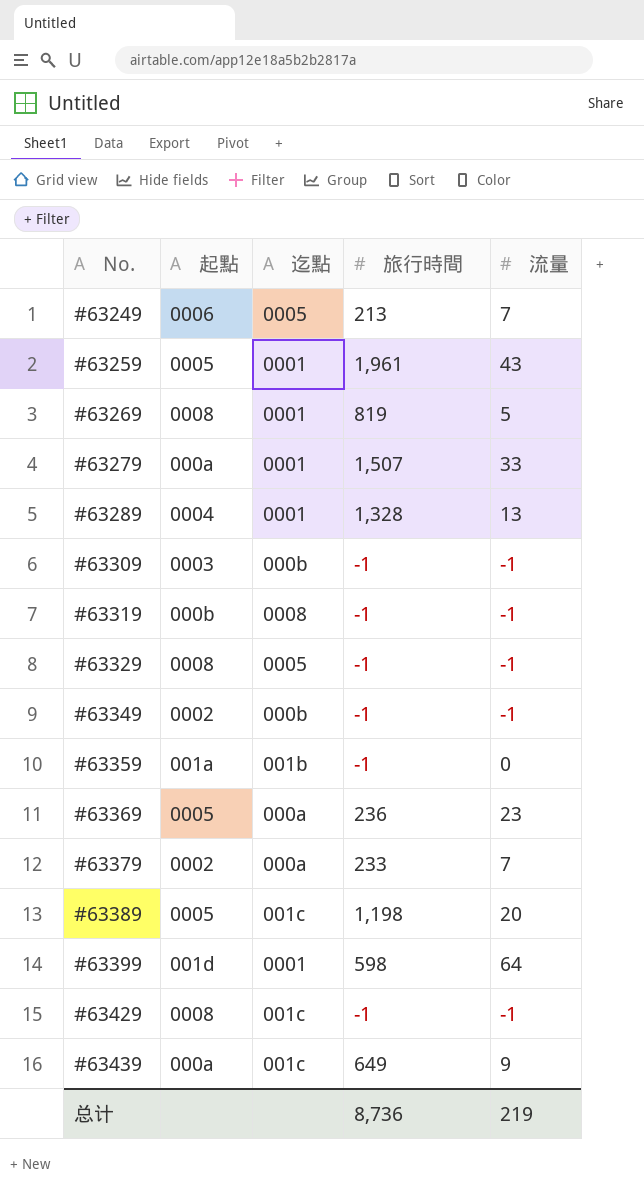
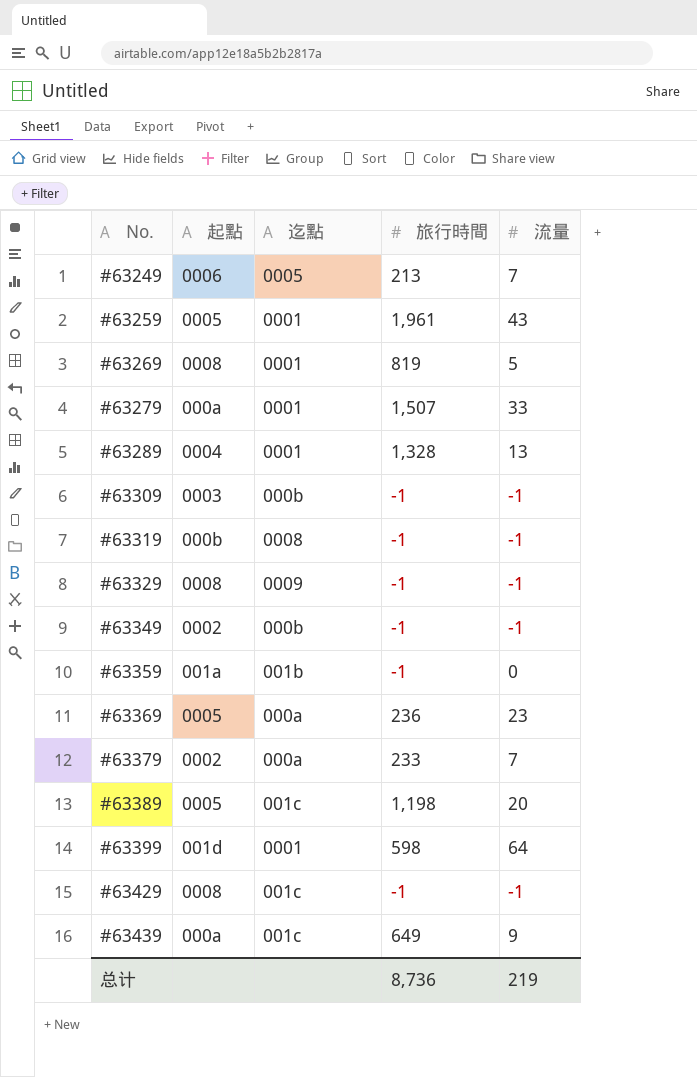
#63329 | 迄點: 0005 -> 0009

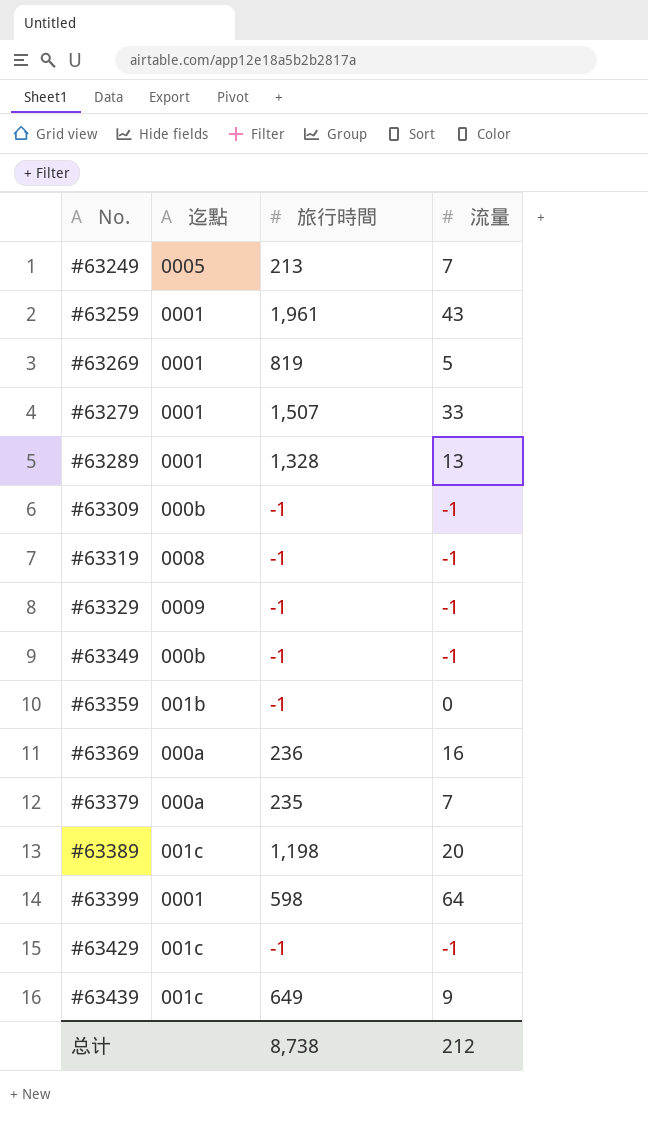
column 起點 | position: 2 -> none
#63369 | 流量: 23 -> 16
#63379 | 旅行時間: 233 -> 235
总计 | 旅行時間: 8,736 -> 8,738
总计 | 流量: 219 -> 212

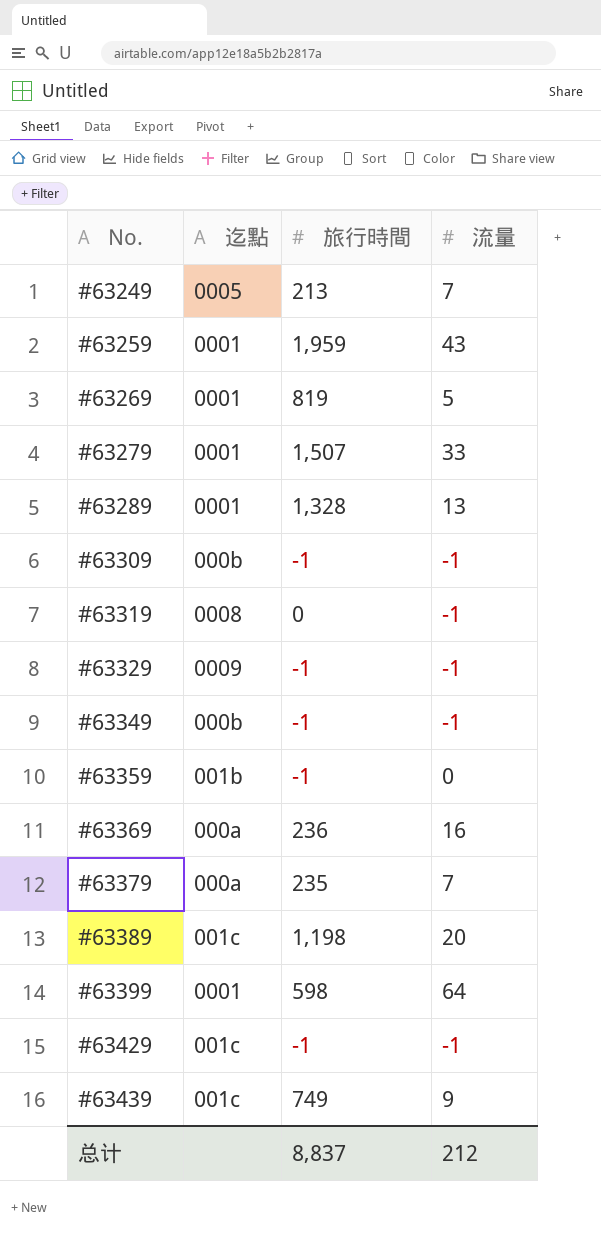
#63259 | 旅行時間: 1,961 -> 1,959
#63319 | 旅行時間: -1 -> 0
#63439 | 旅行時間: 649 -> 749
总计 | 旅行時間: 8,738 -> 8,837

